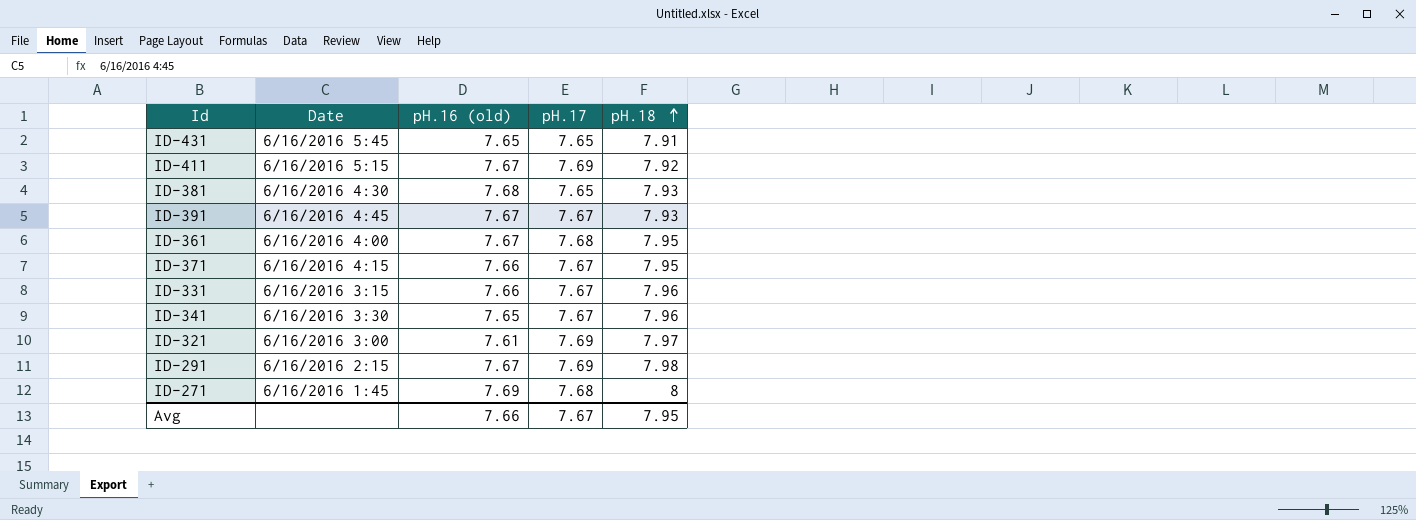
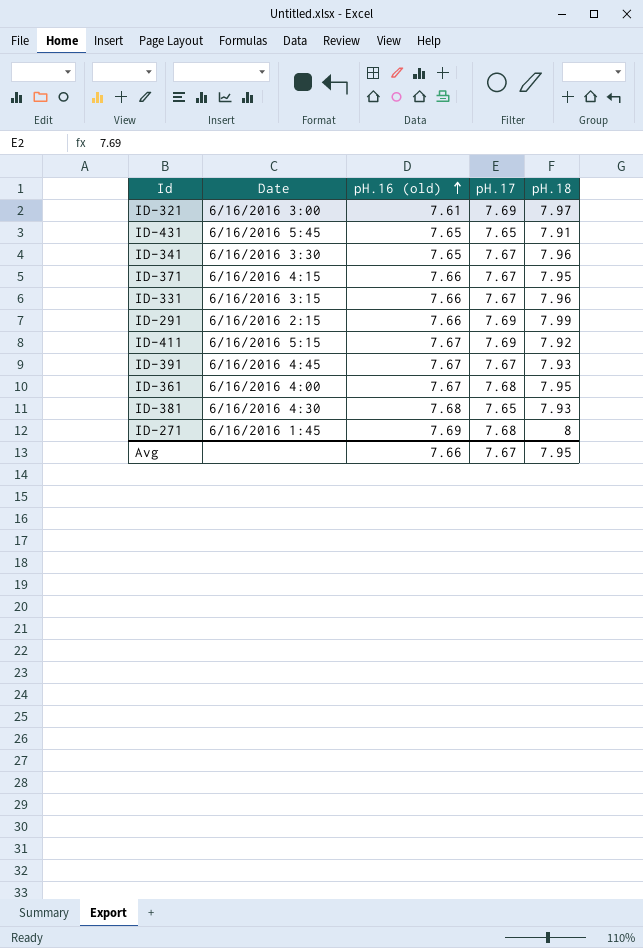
row order: pH.18 ascending -> pH.16 (old) ascending
ID-291 | pH.16 (old): 7.67 -> 7.66
ID-291 | pH.18: 7.98 -> 7.99

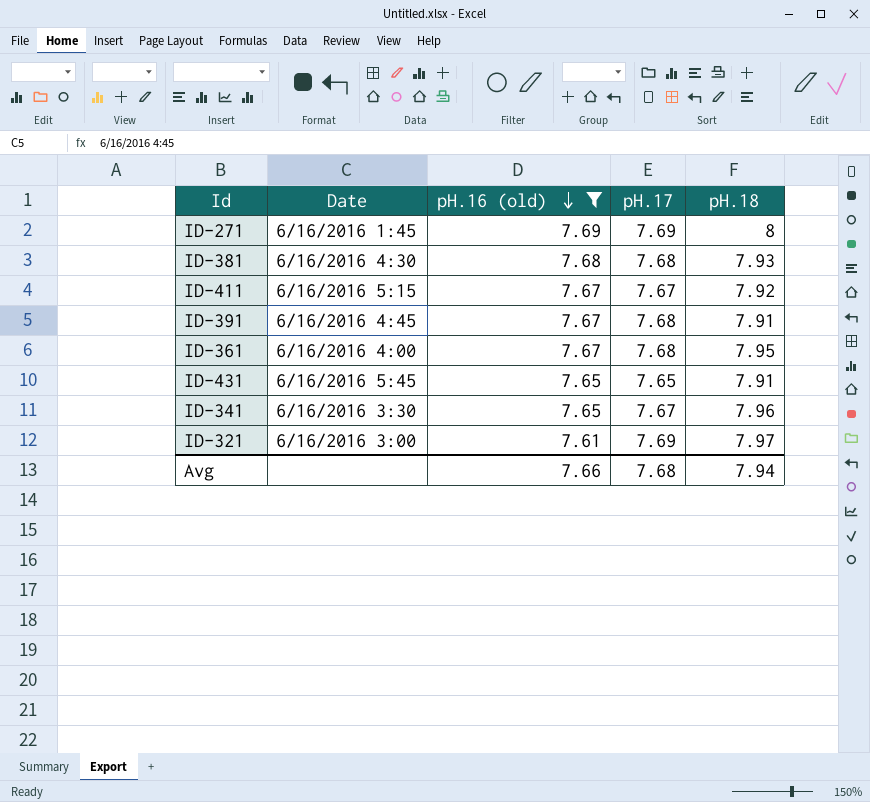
filter: none -> pH.16 (old) != 7.66
row order: pH.16 (old) ascending -> pH.16 (old) descending
ID-271 | pH.17: 7.68 -> 7.69
ID-381 | pH.17: 7.65 -> 7.68
ID-411 | pH.17: 7.69 -> 7.67
ID-391 | pH.17: 7.67 -> 7.68
ID-391 | pH.18: 7.93 -> 7.91
Avg | pH.17: 7.67 -> 7.68
Avg | pH.18: 7.95 -> 7.94

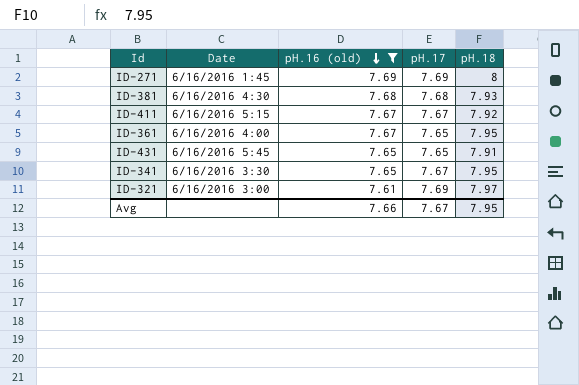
row ID-391: 6/16/2016 4:45 | 7.67 | 7.68 | 7.91 -> none
ID-361 | pH.17: 7.68 -> 7.65
ID-341 | pH.18: 7.96 -> 7.95
Avg | pH.17: 7.68 -> 7.67
Avg | pH.18: 7.94 -> 7.95

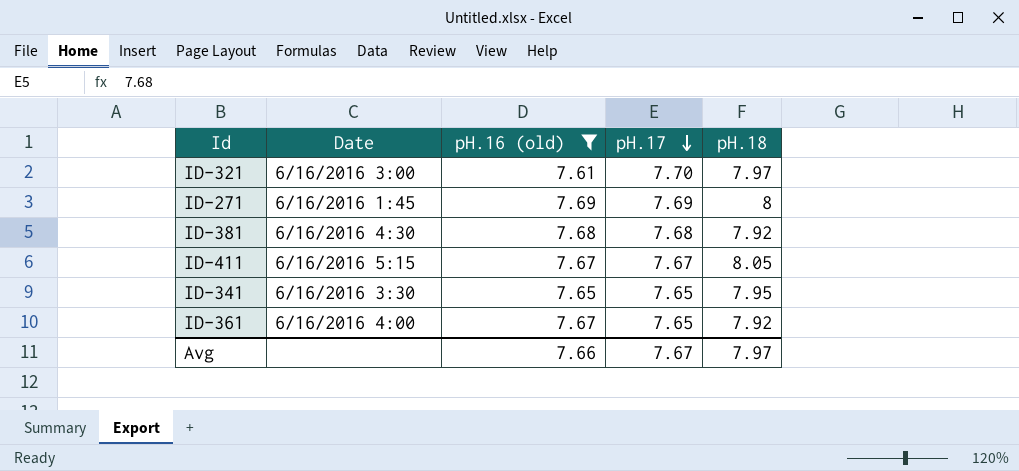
row order: pH.16 (old) descending -> pH.17 descending
row ID-431: 6/16/2016 5:45 | 7.65 | 7.65 | 7.91 -> none
ID-321 | pH.17: 7.69 -> 7.70
ID-381 | pH.18: 7.93 -> 7.92
ID-411 | pH.18: 7.92 -> 8.05
ID-341 | pH.17: 7.67 -> 7.65
ID-361 | pH.18: 7.95 -> 7.92
Avg | pH.18: 7.95 -> 7.97

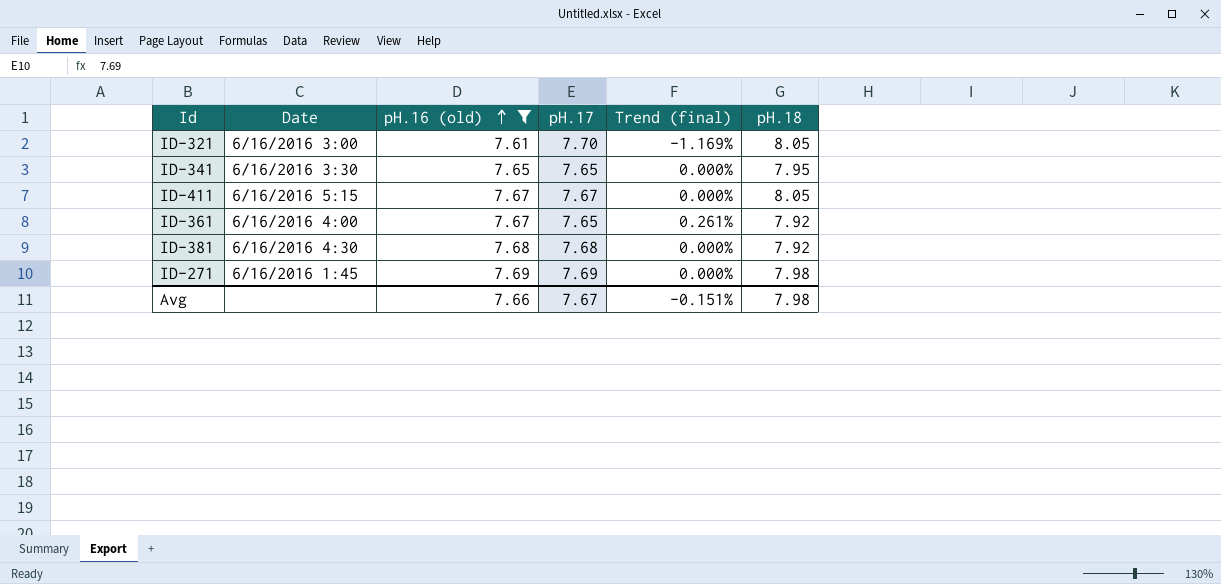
row order: pH.17 descending -> pH.16 (old) ascending
column Trend (final) | formula: none -> ([pH.16 (old)] - [pH.17]) / [pH.17]
ID-321 | pH.18: 7.97 -> 8.05
ID-271 | pH.18: 8 -> 7.98
Avg | pH.18: 7.97 -> 7.98

